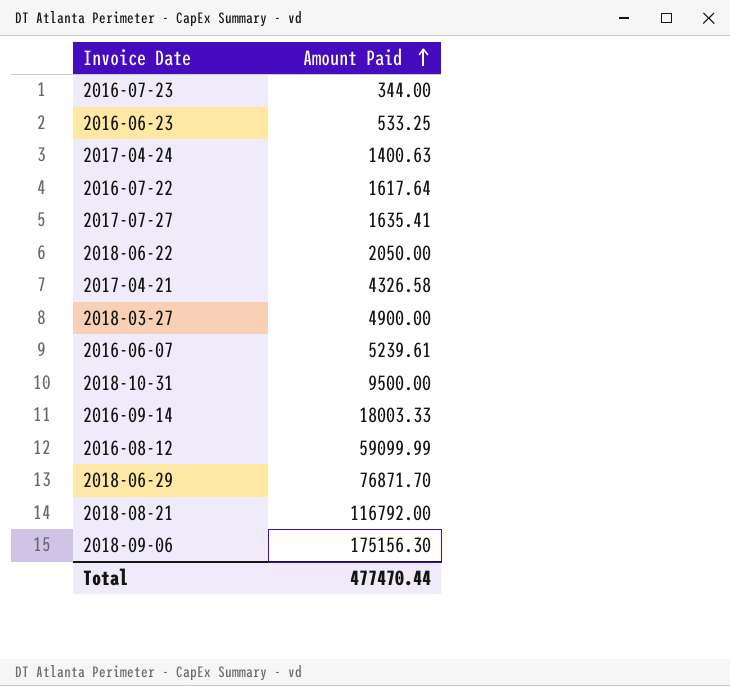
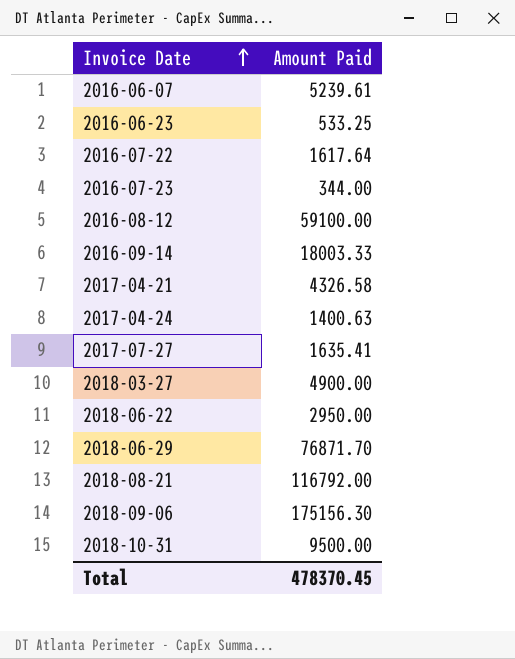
row order: Amount Paid ascending -> Invoice Date ascending
2016-08-12 | Amount Paid: 59099.99 -> 59100.00
2018-06-22 | Amount Paid: 2050.00 -> 2950.00
Total | Amount Paid: 477470.44 -> 478370.45

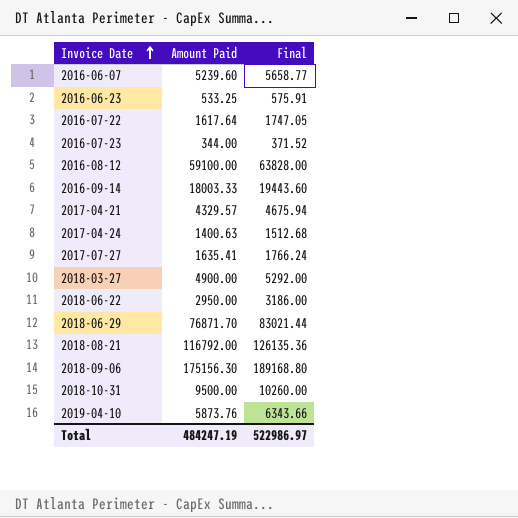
column Final | formula: none -> [Amount Paid] * 1.08
2016-06-07 | Amount Paid: 5239.61 -> 5239.60
2017-04-21 | Amount Paid: 4326.58 -> 4329.57
row 2019-04-10: none -> 5873.76 | 6343.66
Total | Amount Paid: 478370.45 -> 484247.19

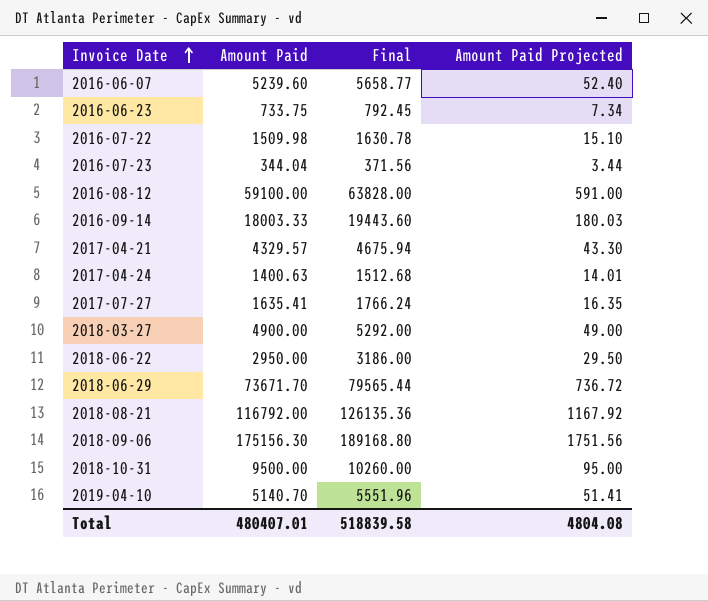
column Amount Paid Projected | formula: none -> [Amount Paid] * 0.01
2016-06-23 | Amount Paid: 533.25 -> 733.75
2016-06-23 | Final: 575.91 -> 792.45
2016-07-22 | Amount Paid: 1617.64 -> 1509.98
2016-07-22 | Final: 1747.05 -> 1630.78
2016-07-23 | Amount Paid: 344.00 -> 344.04
2016-07-23 | Final: 371.52 -> 371.56
2018-06-29 | Amount Paid: 76871.70 -> 73671.70
2018-06-29 | Final: 83021.44 -> 79565.44
2019-04-10 | Amount Paid: 5873.76 -> 5140.70
2019-04-10 | Final: 6343.66 -> 5551.96
Total | Amount Paid: 484247.19 -> 480407.01
Total | Final: 522986.97 -> 518839.58

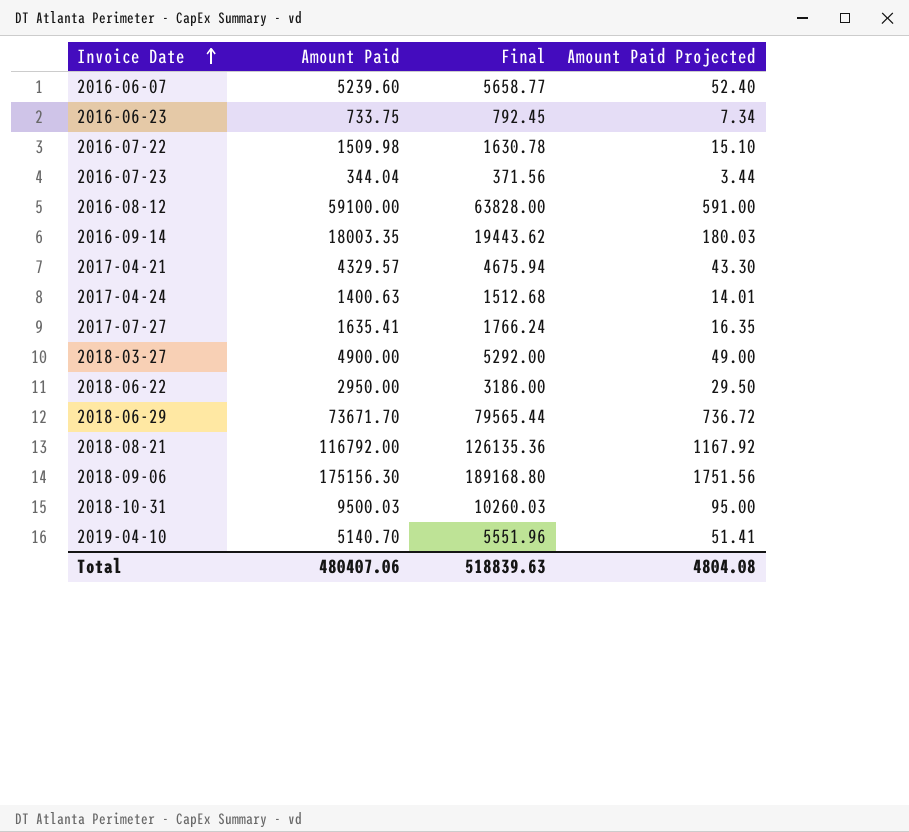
2016-09-14 | Amount Paid: 18003.33 -> 18003.35
2016-09-14 | Final: 19443.60 -> 19443.62
2018-10-31 | Amount Paid: 9500.00 -> 9500.03
2018-10-31 | Final: 10260.00 -> 10260.03
Total | Amount Paid: 480407.01 -> 480407.06
Total | Final: 518839.58 -> 518839.63

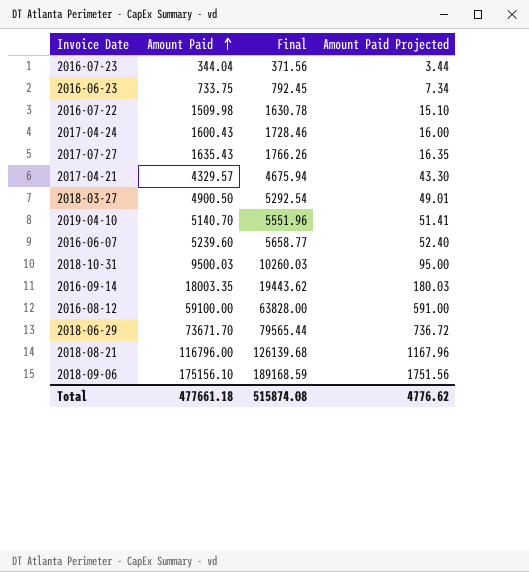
row order: Invoice Date ascending -> Amount Paid ascending
row 2018-06-22: 2950.00 | 3186.00 | 29.50 -> none
2017-04-24 | Amount Paid: 1400.63 -> 1600.43
2017-04-24 | Final: 1512.68 -> 1728.46
2017-04-24 | Amount Paid Projected: 14.01 -> 16.00
2017-07-27 | Amount Paid: 1635.41 -> 1635.43
2017-07-27 | Final: 1766.24 -> 1766.26
2018-03-27 | Amount Paid: 4900.00 -> 4900.50
2018-03-27 | Final: 5292.00 -> 5292.54
2018-03-27 | Amount Paid Projected: 49.00 -> 49.01
2018-08-21 | Amount Paid: 116792.00 -> 116796.00
2018-08-21 | Final: 126135.36 -> 126139.68
2018-08-21 | Amount Paid Projected: 1167.92 -> 1167.96
2018-09-06 | Amount Paid: 175156.30 -> 175156.10
2018-09-06 | Final: 189168.80 -> 189168.59
Total | Amount Paid: 480407.06 -> 477661.18
Total | Final: 518839.63 -> 515874.08
Total | Amount Paid Projected: 4804.08 -> 4776.62

